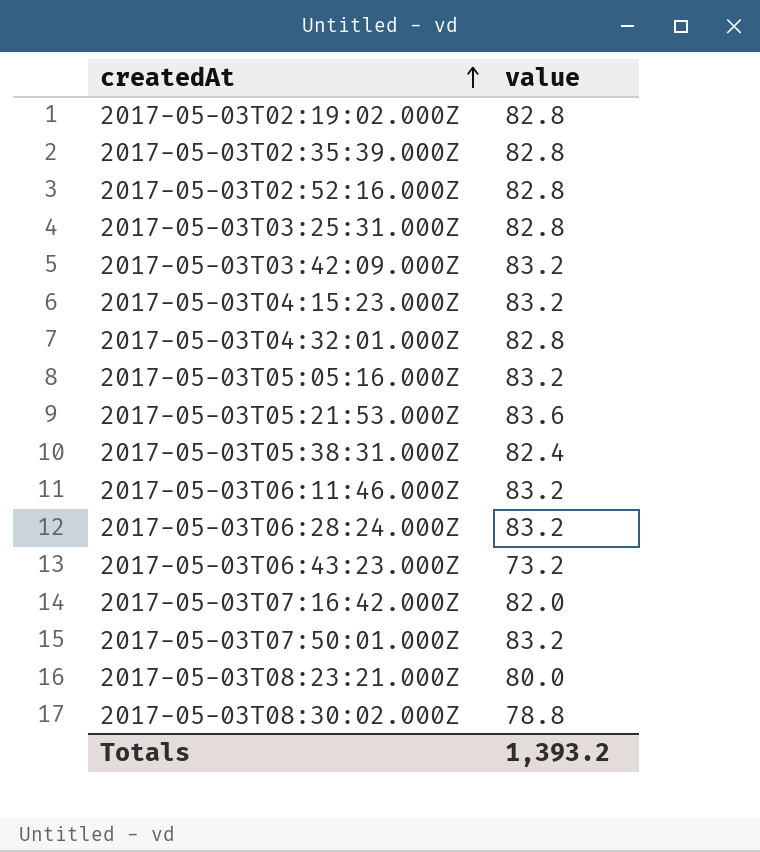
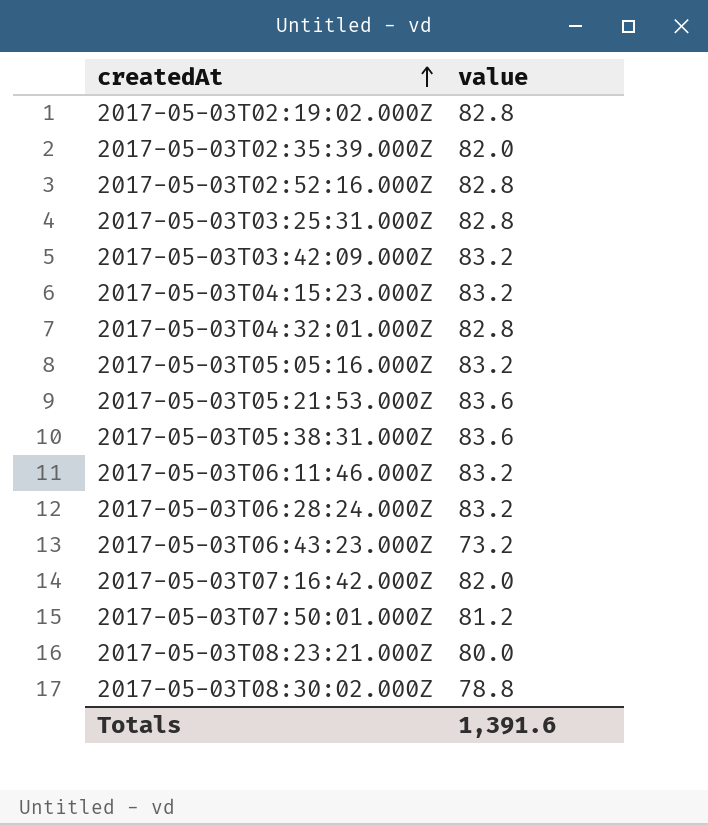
2017-05-03T02:35:39.000Z | value: 82.8 -> 82.0
2017-05-03T05:38:31.000Z | value: 82.4 -> 83.6
2017-05-03T07:50:01.000Z | value: 83.2 -> 81.2
Totals | value: 1,393.2 -> 1,391.6

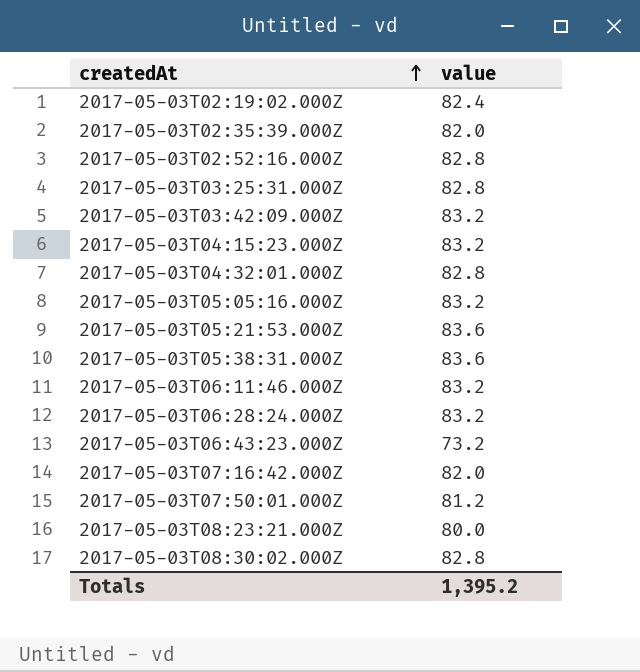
2017-05-03T02:19:02.000Z | value: 82.8 -> 82.4
2017-05-03T08:30:02.000Z | value: 78.8 -> 82.8
Totals | value: 1,391.6 -> 1,395.2

